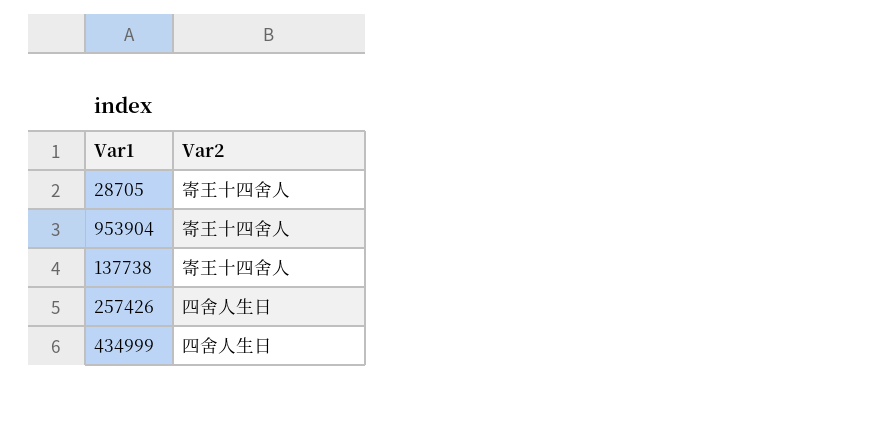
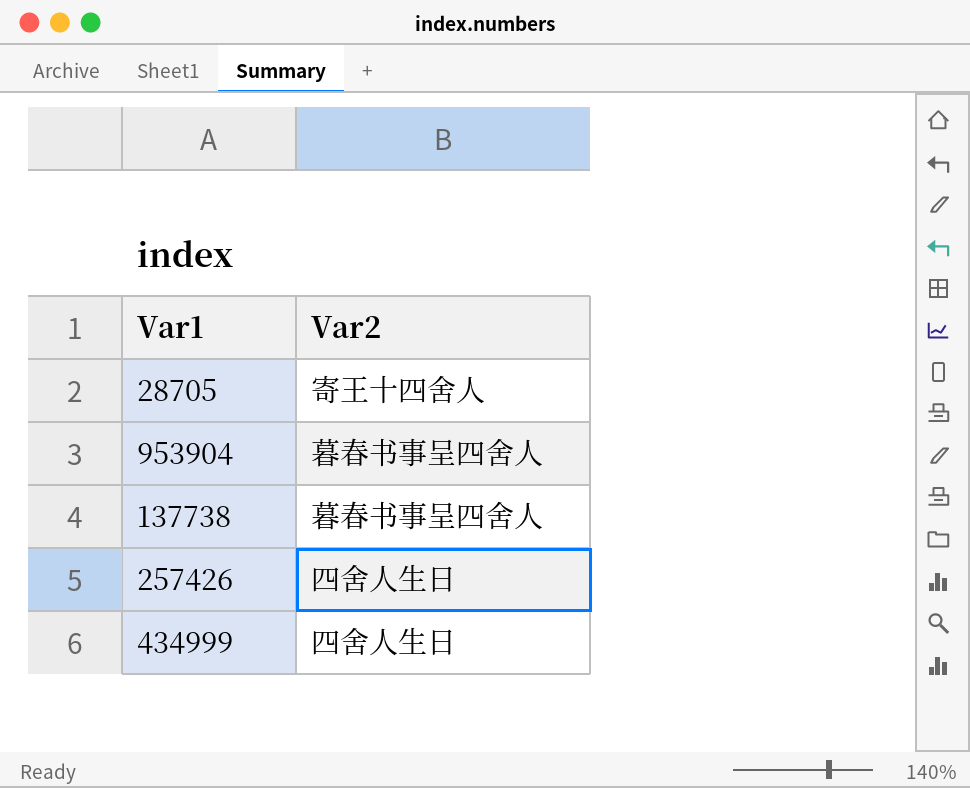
953904 | Var2: 寄王十四舍人 -> 暮春书事呈四舍人
137738 | Var2: 寄王十四舍人 -> 暮春书事呈四舍人

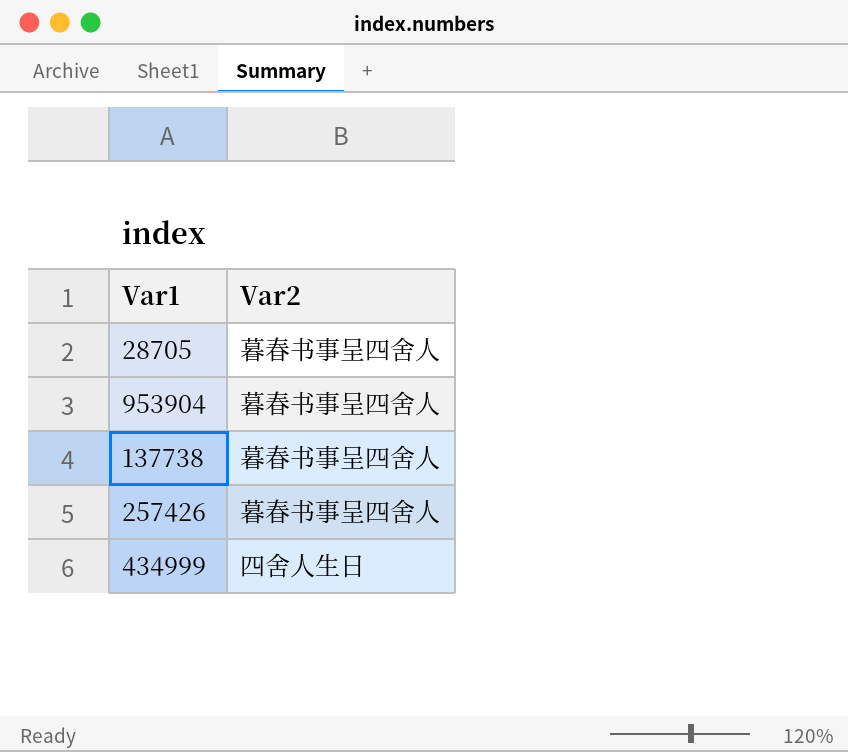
28705 | Var2: 寄王十四舍人 -> 暮春书事呈四舍人
257426 | Var2: 四舍人生日 -> 暮春书事呈四舍人

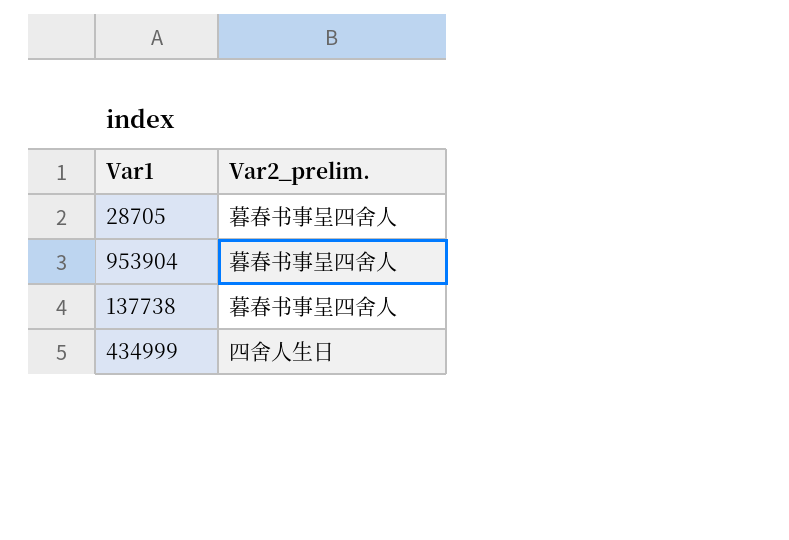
column name: Var2 -> Var2_prelim.
row 257426: 暮春书事呈四舍人 -> none

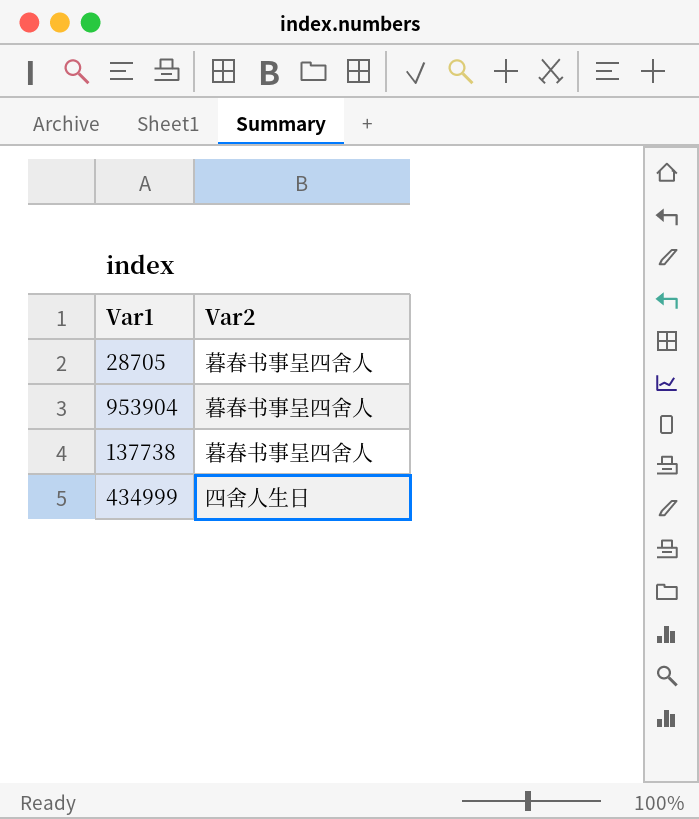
column name: Var2_prelim. -> Var2

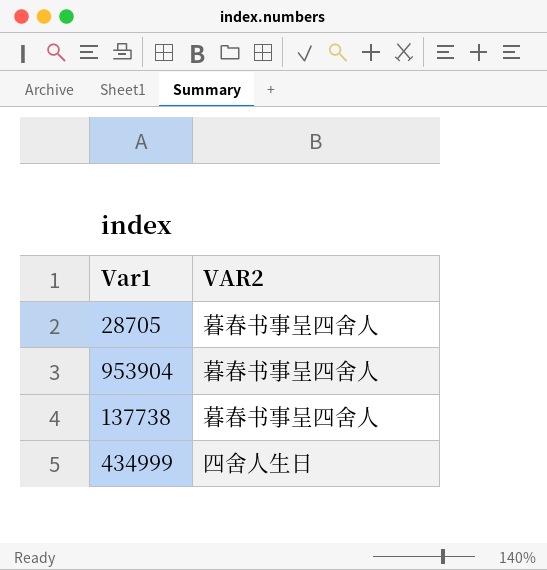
column name: Var2 -> VAR2

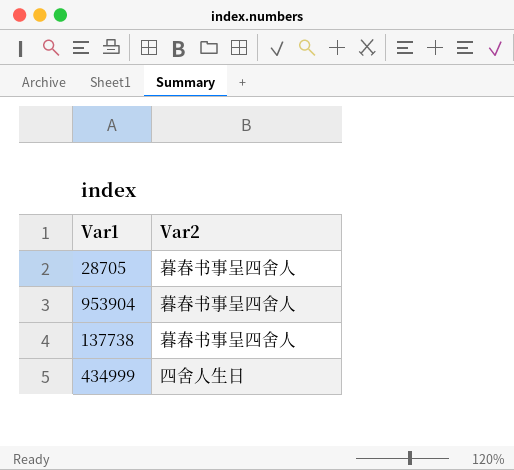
column name: VAR2 -> Var2

